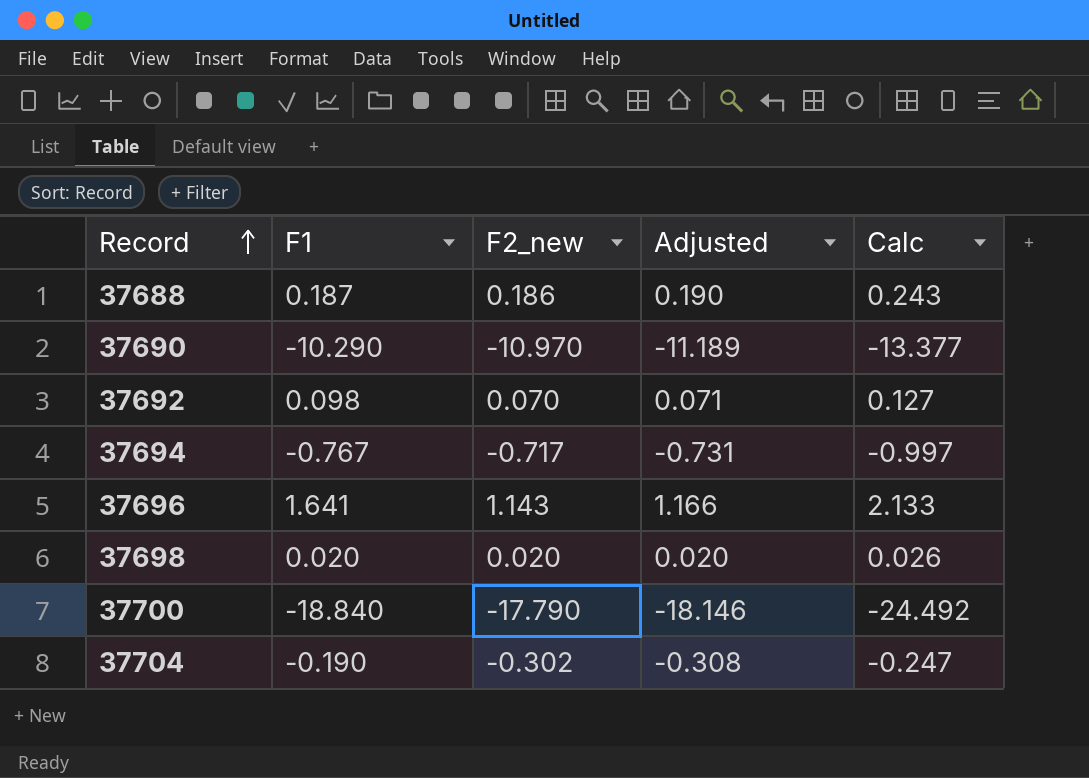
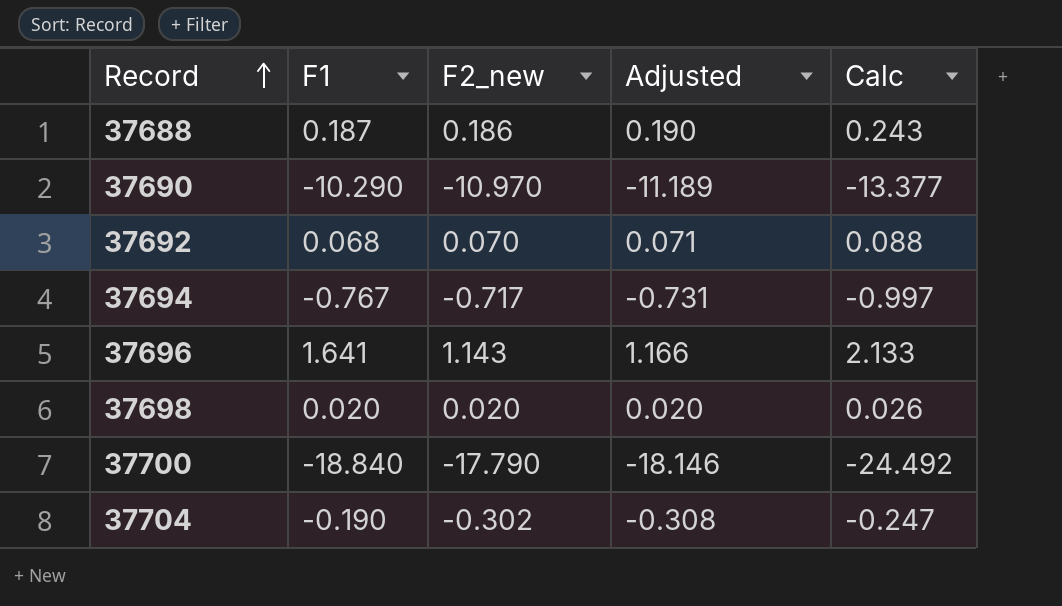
37692 | F1: 0.098 -> 0.068
37692 | Calc: 0.127 -> 0.088

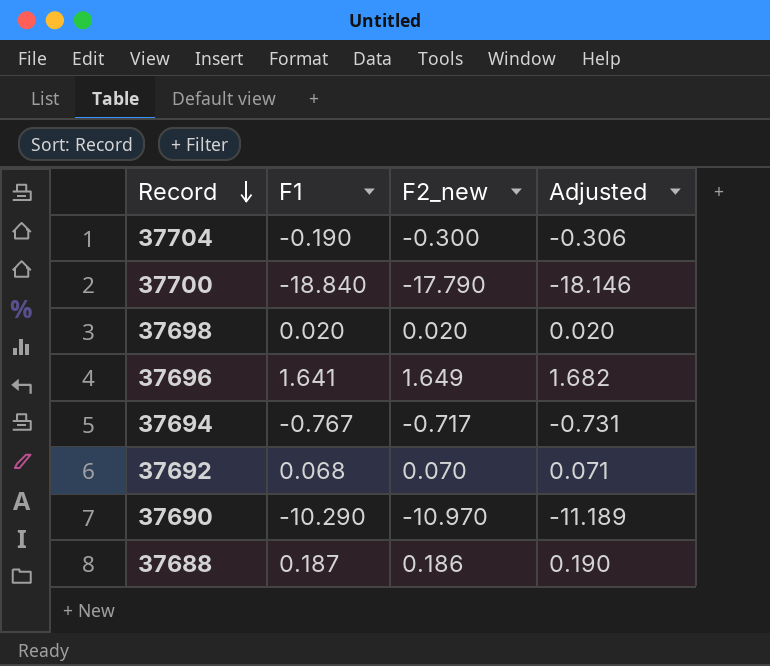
row order: Record ascending -> Record descending
column Calc | formula: [F1] * 1.3 -> none
37704 | F2_new: -0.302 -> -0.300
37704 | Adjusted: -0.308 -> -0.306
37696 | F2_new: 1.143 -> 1.649
37696 | Adjusted: 1.166 -> 1.682

